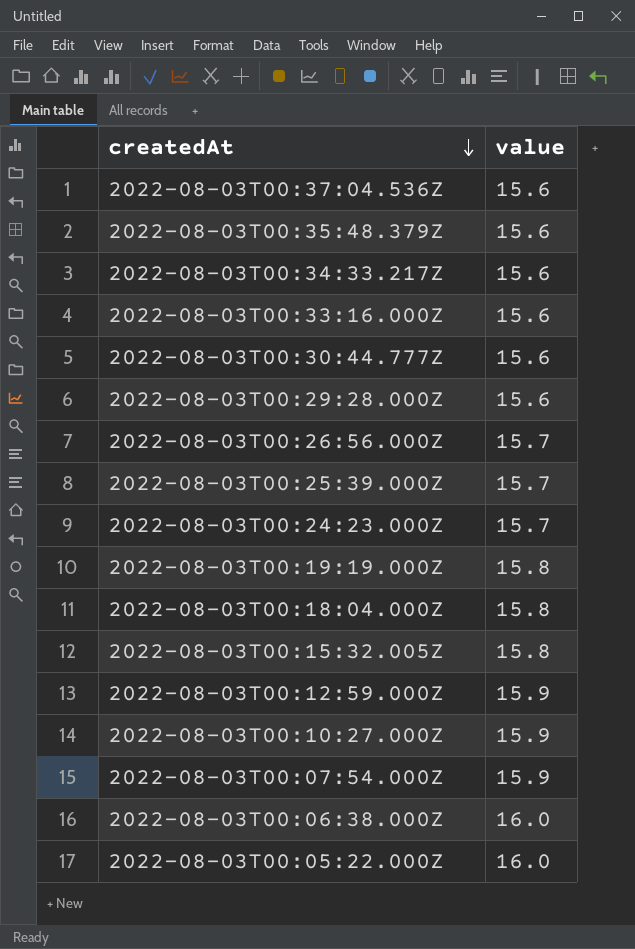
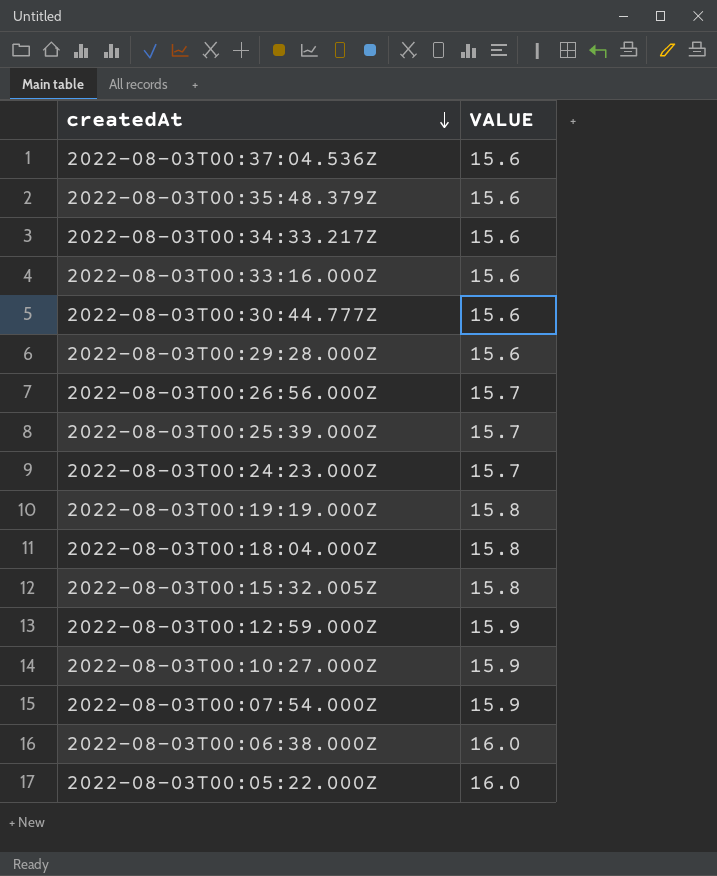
column name: value -> VALUE

